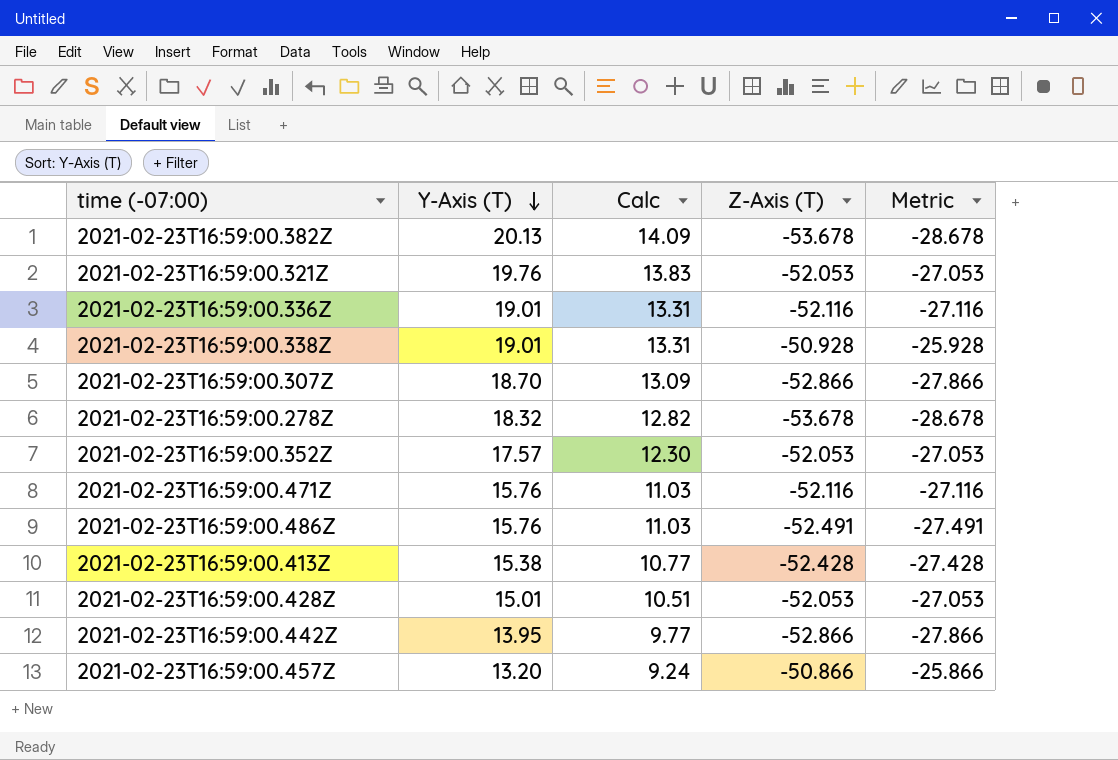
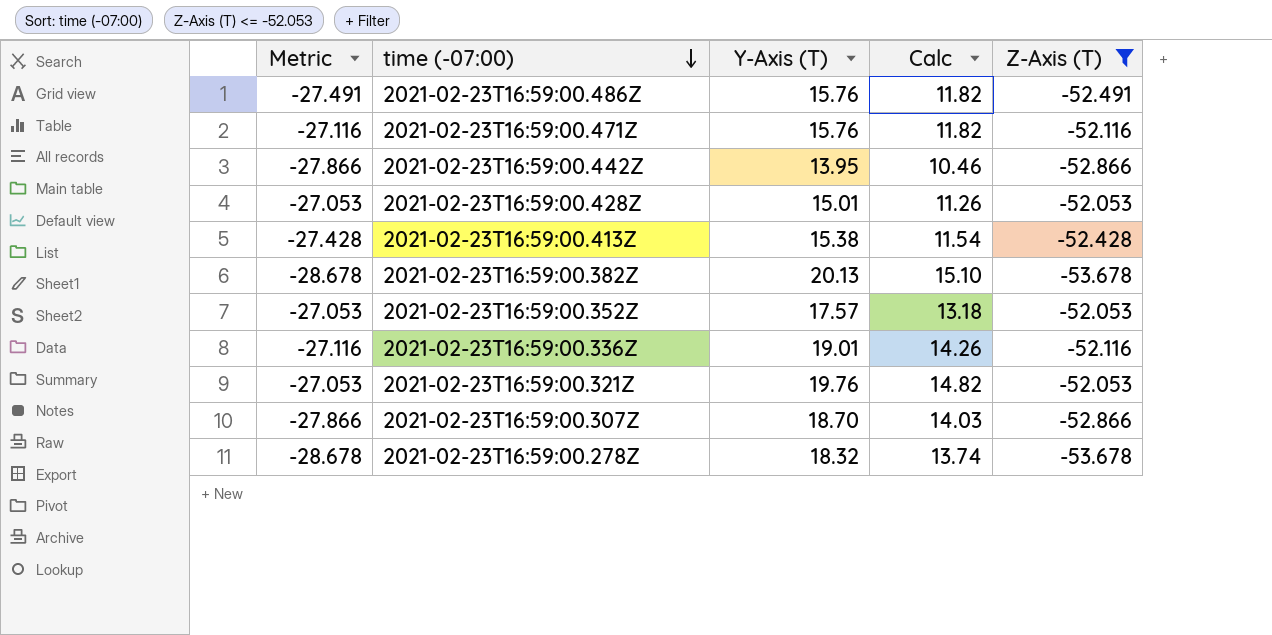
filter: none -> Z-Axis (T) <= -52.053
row order: Y-Axis (T) descending -> time (-07:00) descending
column Metric | position: 5 -> 1
column Calc | formula: [Y-Axis (T)] * 0.7 -> [Y-Axis (T)] * 0.75

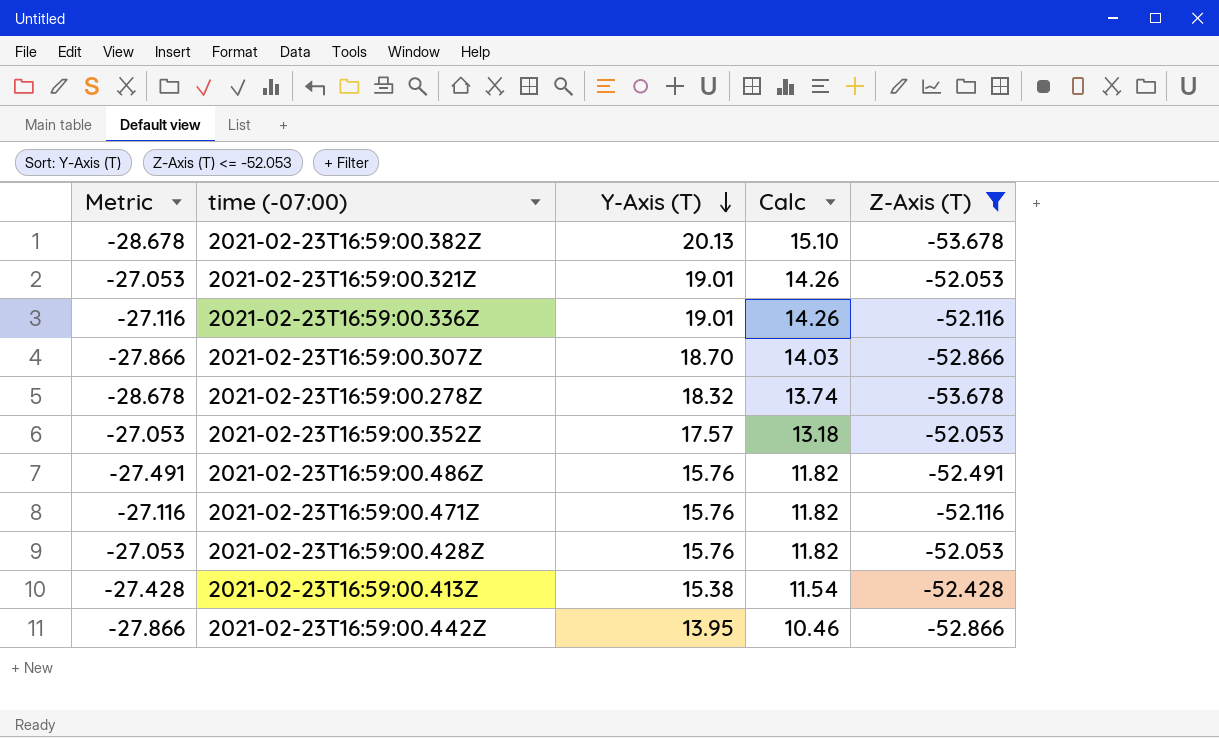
row order: time (-07:00) descending -> Y-Axis (T) descending
2021-02-23T16:59:00.321Z | Y-Axis (T): 19.76 -> 19.01
2021-02-23T16:59:00.321Z | Calc: 14.82 -> 14.26
2021-02-23T16:59:00.428Z | Y-Axis (T): 15.01 -> 15.76
2021-02-23T16:59:00.428Z | Calc: 11.26 -> 11.82

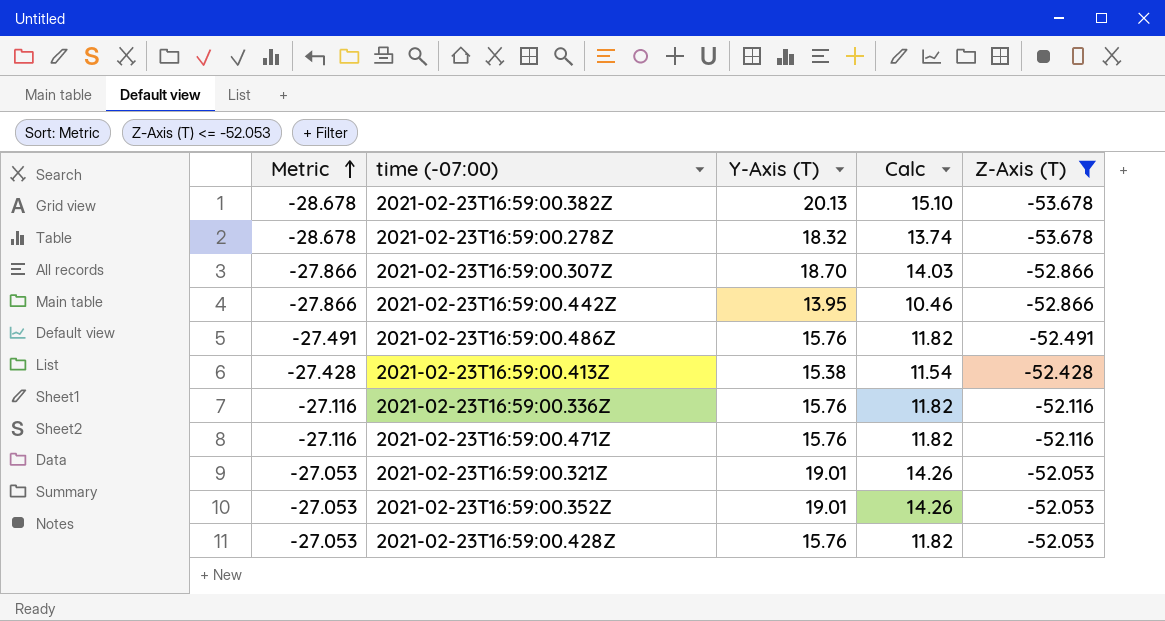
row order: Y-Axis (T) descending -> Metric ascending
2021-02-23T16:59:00.336Z | Y-Axis (T): 19.01 -> 15.76
2021-02-23T16:59:00.336Z | Calc: 14.26 -> 11.82
2021-02-23T16:59:00.352Z | Y-Axis (T): 17.57 -> 19.01
2021-02-23T16:59:00.352Z | Calc: 13.18 -> 14.26

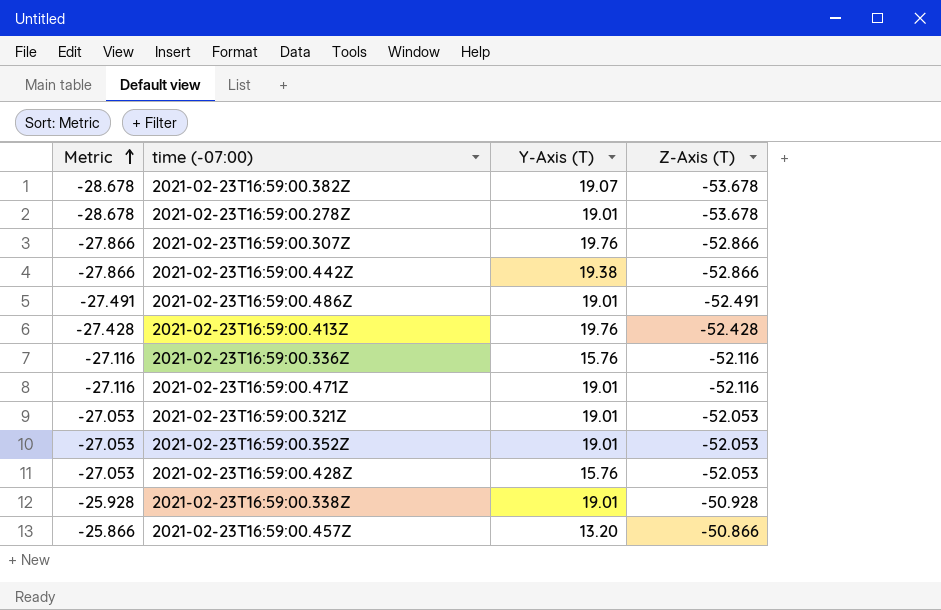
filter: Z-Axis (T) <= -52.053 -> none
column Calc | formula: [Y-Axis (T)] * 0.75 -> none
2021-02-23T16:59:00.382Z | Y-Axis (T): 20.13 -> 19.07
2021-02-23T16:59:00.278Z | Y-Axis (T): 18.32 -> 19.01
2021-02-23T16:59:00.307Z | Y-Axis (T): 18.70 -> 19.76
2021-02-23T16:59:00.442Z | Y-Axis (T): 13.95 -> 19.38
2021-02-23T16:59:00.486Z | Y-Axis (T): 15.76 -> 19.01
2021-02-23T16:59:00.413Z | Y-Axis (T): 15.38 -> 19.76
2021-02-23T16:59:00.471Z | Y-Axis (T): 15.76 -> 19.01

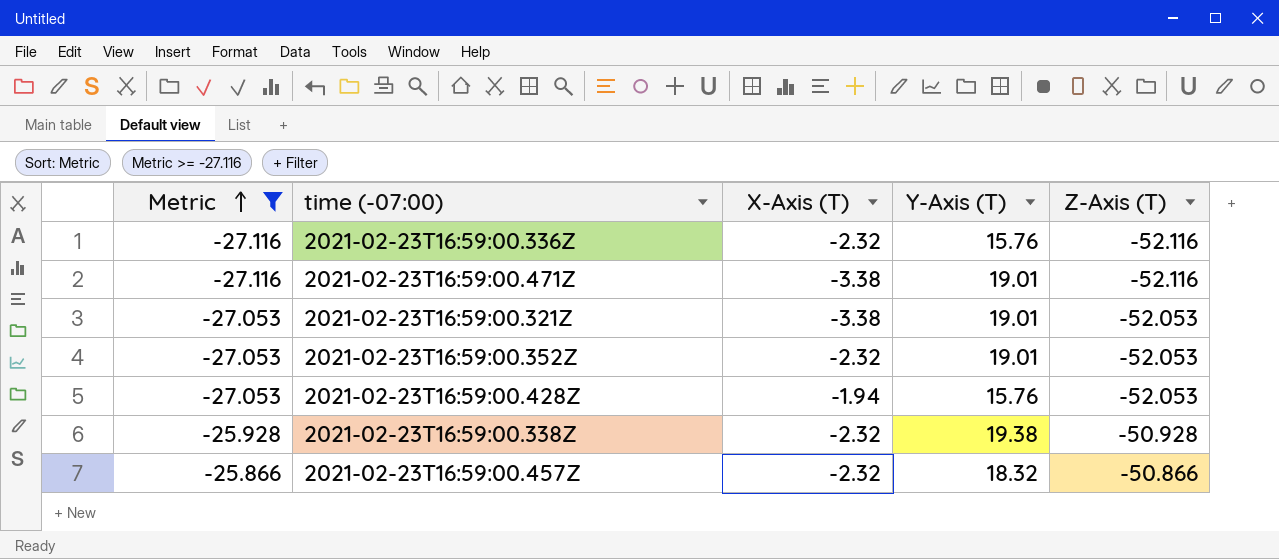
filter: none -> Metric >= -27.116
column X-Axis (T) | position: none -> 3
2021-02-23T16:59:00.338Z | Y-Axis (T): 19.01 -> 19.38
2021-02-23T16:59:00.457Z | Y-Axis (T): 13.20 -> 18.32

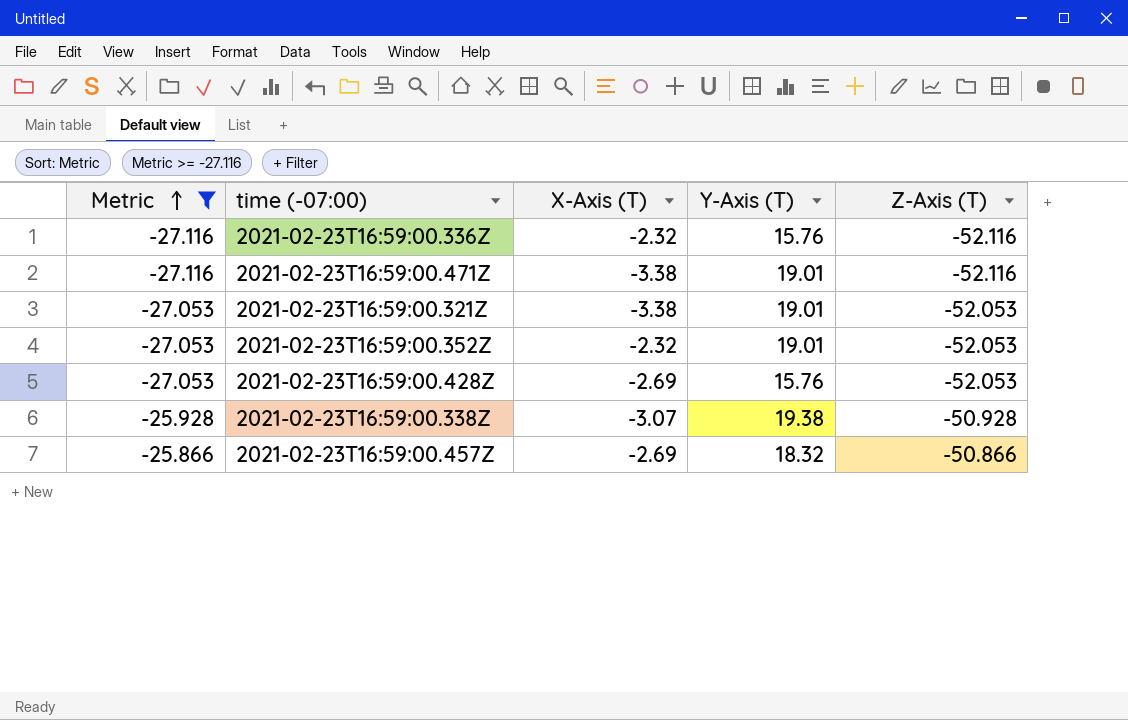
2021-02-23T16:59:00.428Z | X-Axis (T): -1.94 -> -2.69
2021-02-23T16:59:00.338Z | X-Axis (T): -2.32 -> -3.07
2021-02-23T16:59:00.457Z | X-Axis (T): -2.32 -> -2.69

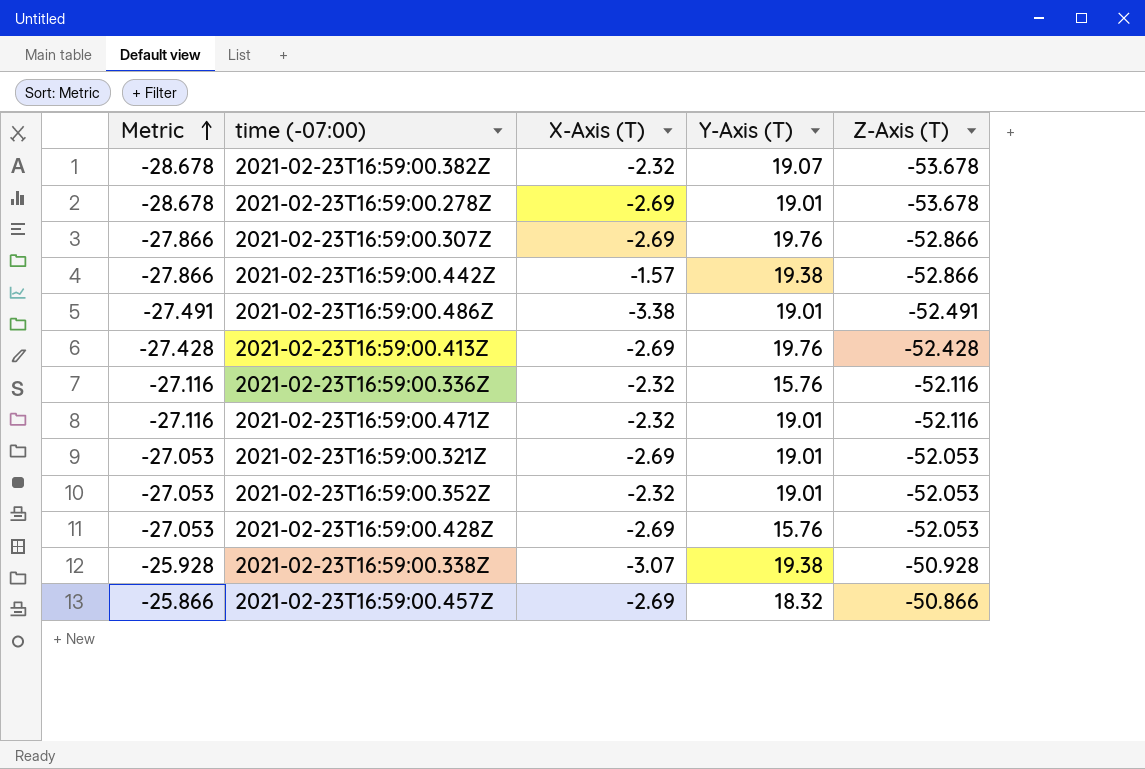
filter: Metric >= -27.116 -> none
2021-02-23T16:59:00.471Z | X-Axis (T): -3.38 -> -2.32
2021-02-23T16:59:00.321Z | X-Axis (T): -3.38 -> -2.69

